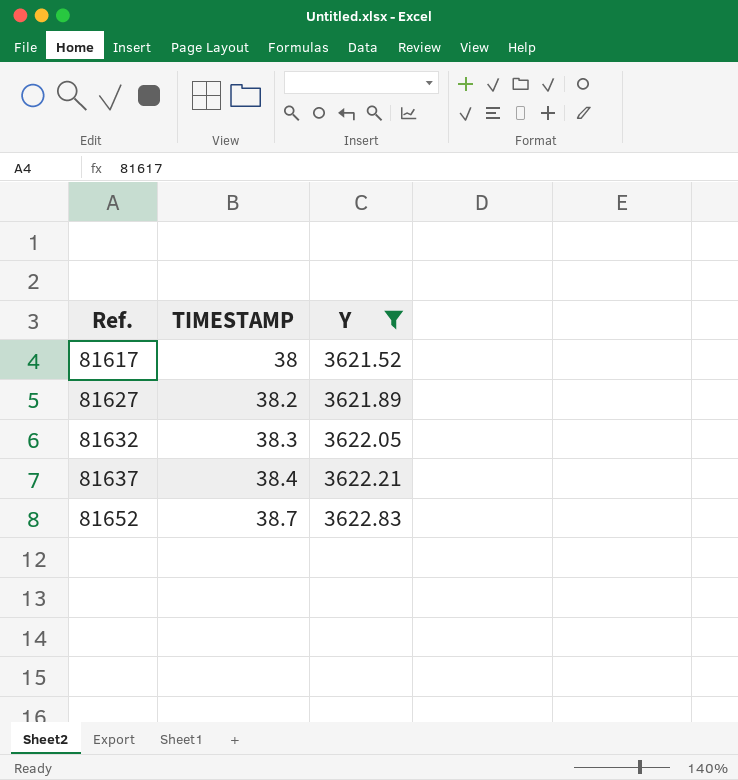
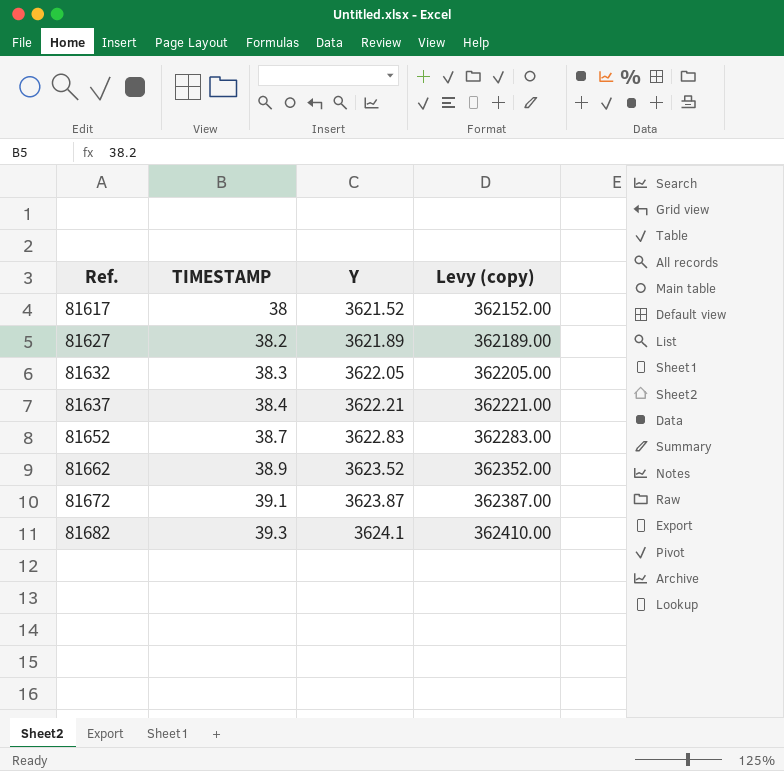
filter: Y <= 3622.83 -> none
column Levy (copy) | formula: none -> [Y] * 100

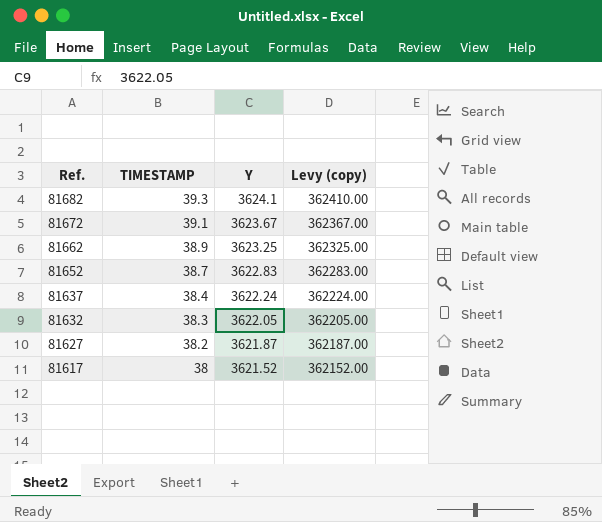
row order: Ref. ascending -> Ref. descending
81672 | Y: 3623.87 -> 3623.67
81672 | Levy (copy): 362387.00 -> 362367.00
81662 | Y: 3623.52 -> 3623.25
81662 | Levy (copy): 362352.00 -> 362325.00
81637 | Y: 3622.21 -> 3622.24
81637 | Levy (copy): 362221.00 -> 362224.00
81627 | Y: 3621.89 -> 3621.87
81627 | Levy (copy): 362189.00 -> 362187.00

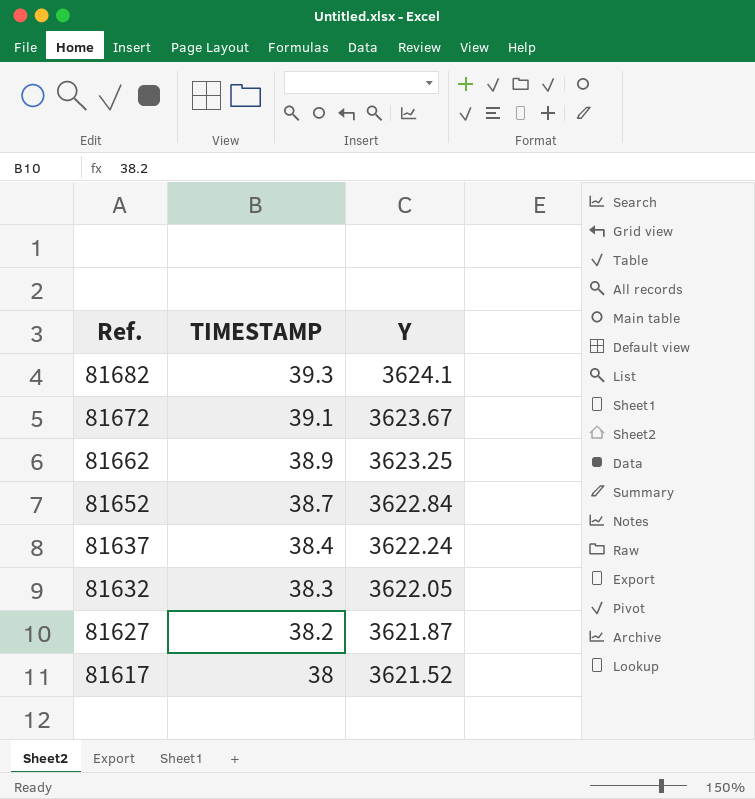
column Levy (copy) | formula: [Y] * 100 -> none
81652 | Y: 3622.83 -> 3622.84

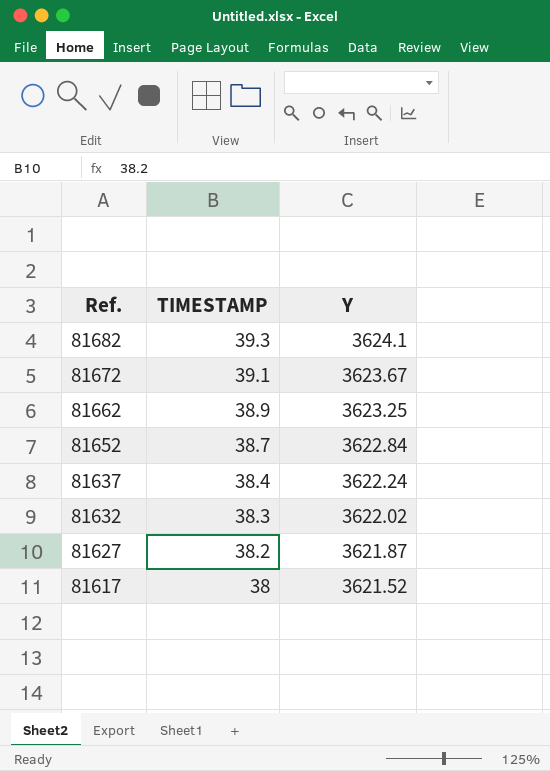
81632 | Y: 3622.05 -> 3622.02

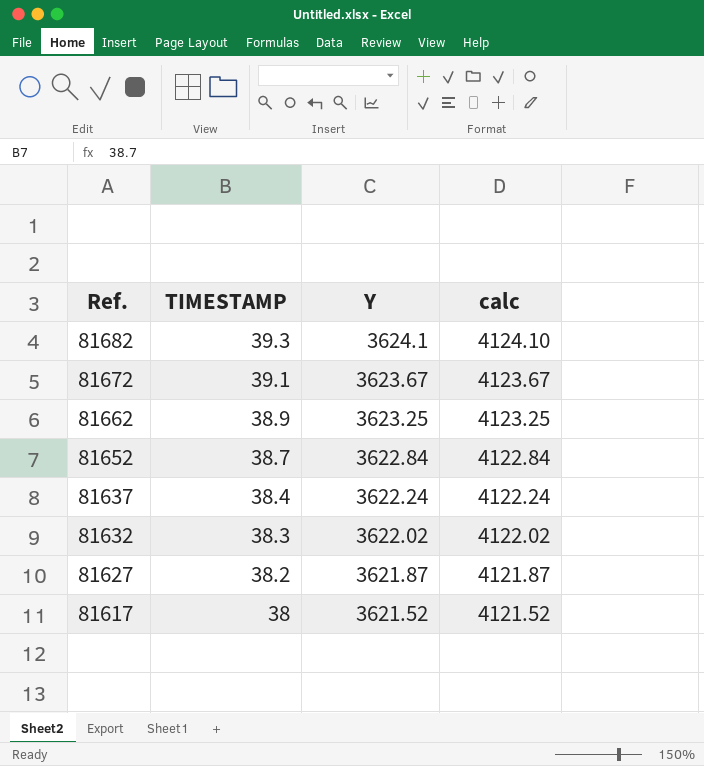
column calc | formula: none -> [Y] + 500

